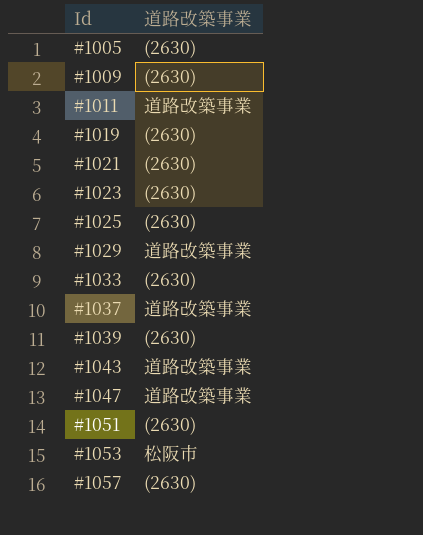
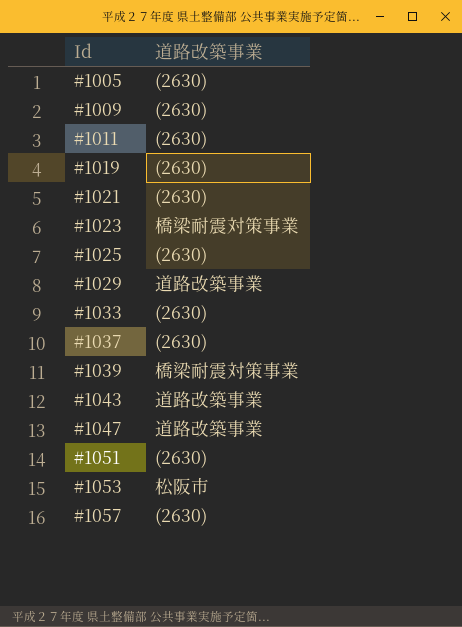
#1011 | 道路改築事業: 道路改築事業 -> (2630)
#1023 | 道路改築事業: (2630) -> 橋梁耐震対策事業
#1037 | 道路改築事業: 道路改築事業 -> (2630)
#1039 | 道路改築事業: (2630) -> 橋梁耐震対策事業

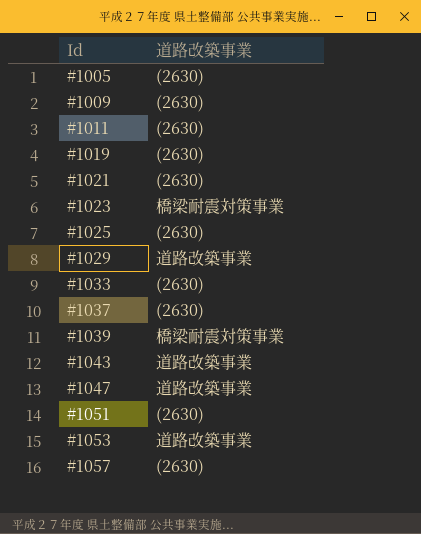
#1053 | 道路改築事業: 松阪市 -> 道路改築事業

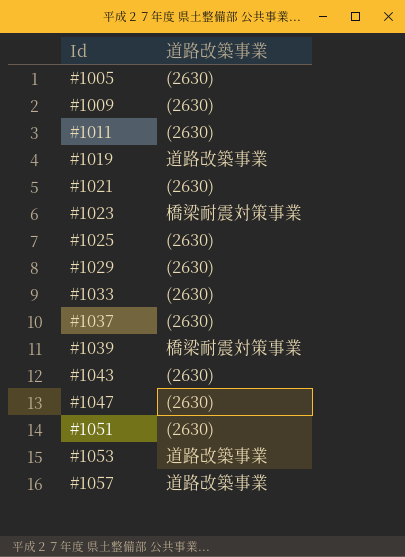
#1019 | 道路改築事業: (2630) -> 道路改築事業
#1029 | 道路改築事業: 道路改築事業 -> (2630)
#1043 | 道路改築事業: 道路改築事業 -> (2630)
#1047 | 道路改築事業: 道路改築事業 -> (2630)
#1057 | 道路改築事業: (2630) -> 道路改築事業

